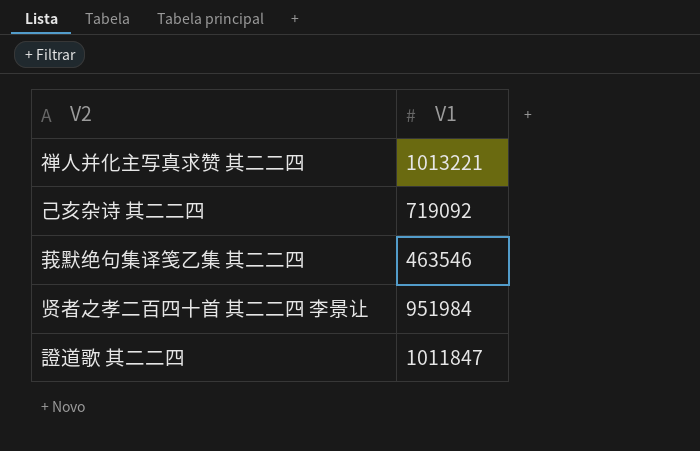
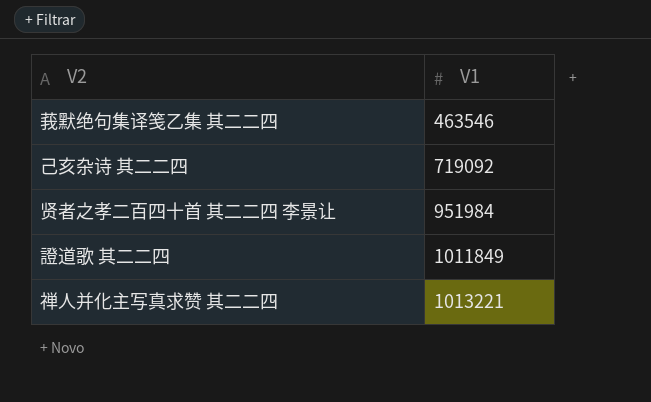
row order: none -> V1 ascending
證道歌 其二二四 | V1: 1011847 -> 1011849

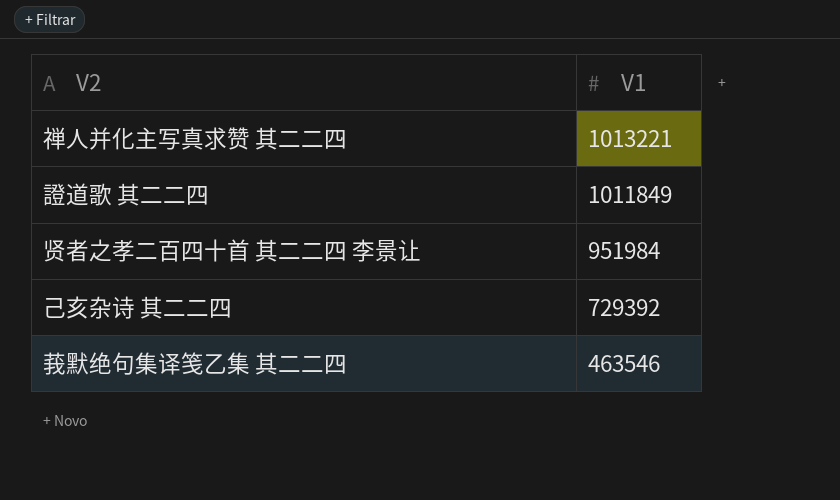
row order: V1 ascending -> V1 descending
己亥杂诗 其二二四 | V1: 719092 -> 729392

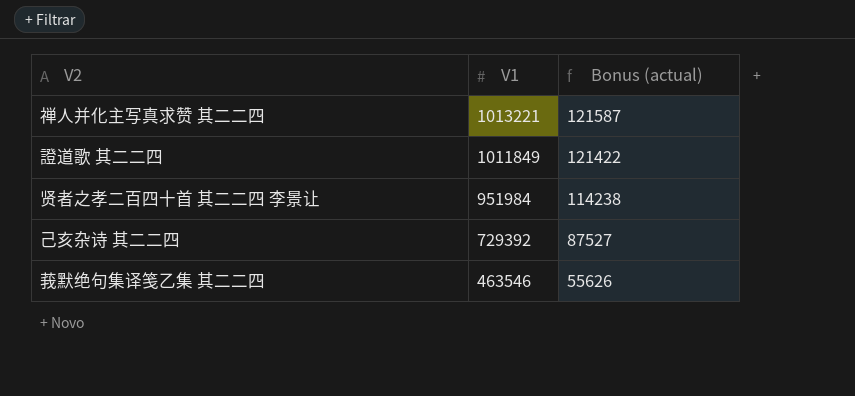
column Bonus (actual) | formula: none -> [V1] * 0.12

